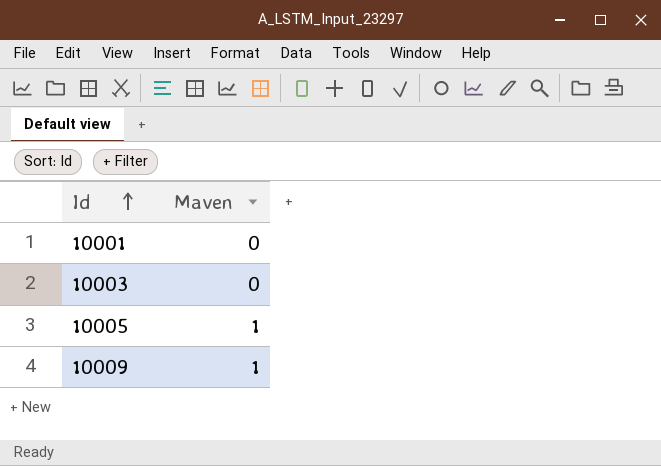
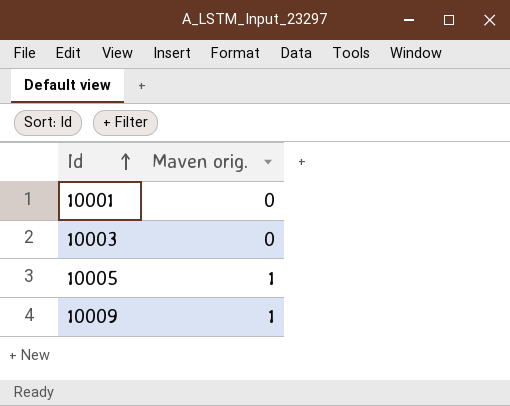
column name: Maven -> Maven orig.

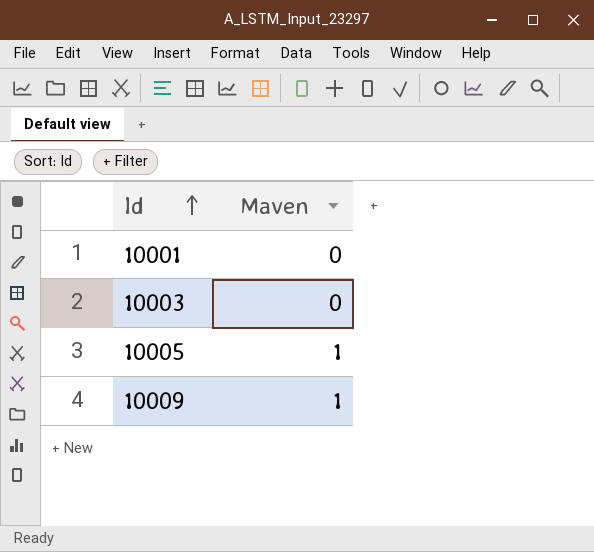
column name: Maven orig. -> Maven

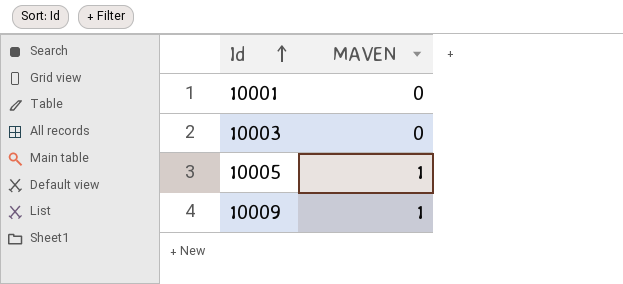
column name: Maven -> MAVEN

